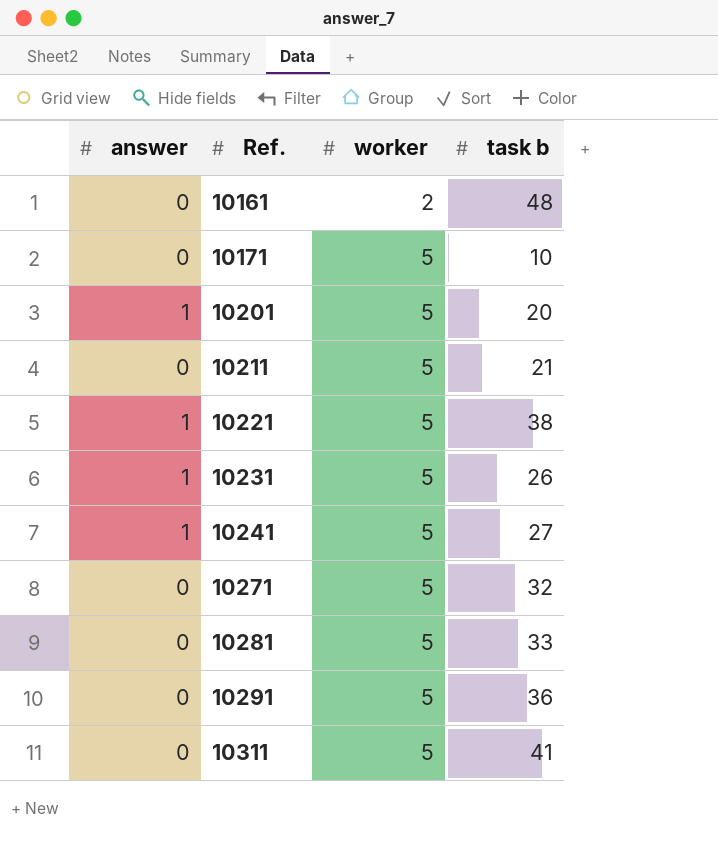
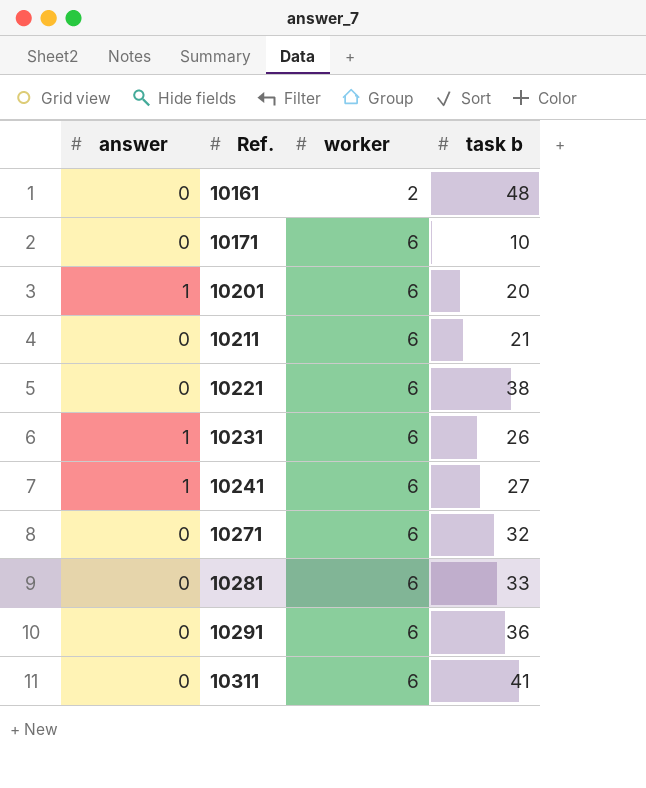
10171 | worker: 5 -> 6
10201 | worker: 5 -> 6
10211 | worker: 5 -> 6
10221 | answer: 1 -> 0
10221 | worker: 5 -> 6
10231 | worker: 5 -> 6
10241 | worker: 5 -> 6
10271 | worker: 5 -> 6
10281 | worker: 5 -> 6
10291 | worker: 5 -> 6
10311 | worker: 5 -> 6

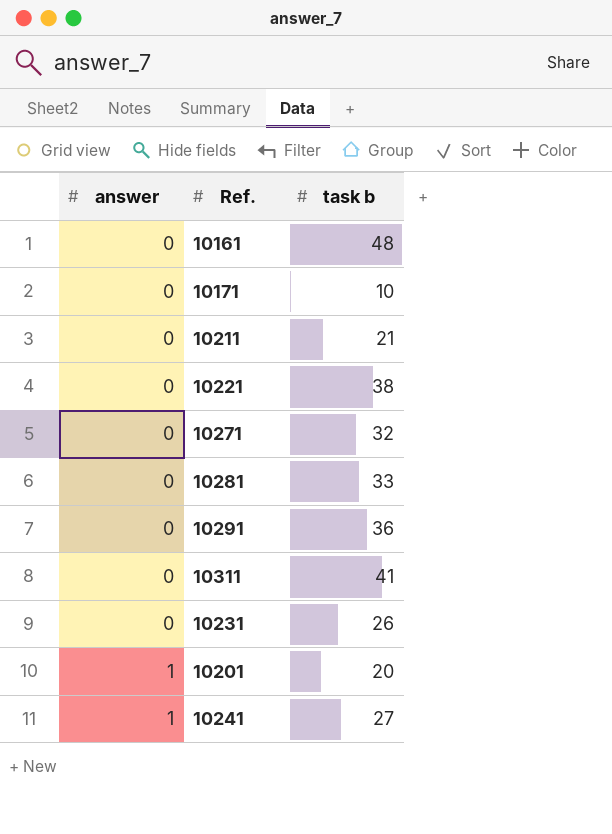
row order: Ref. ascending -> answer ascending
column worker | position: 3 -> none
10231 | answer: 1 -> 0

